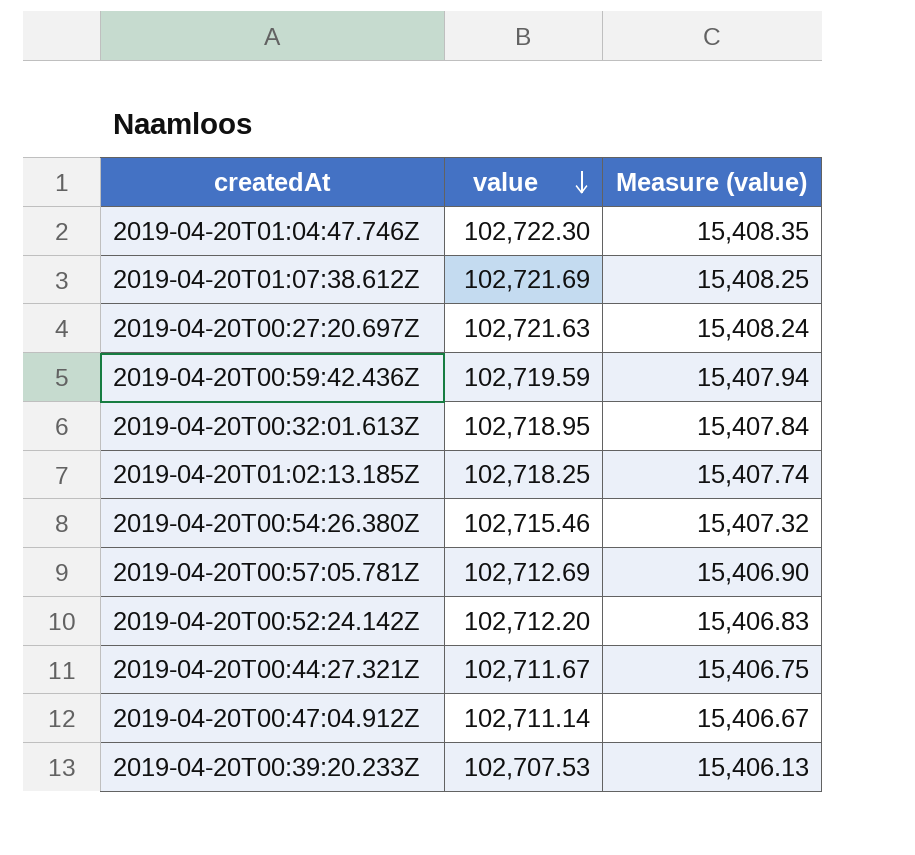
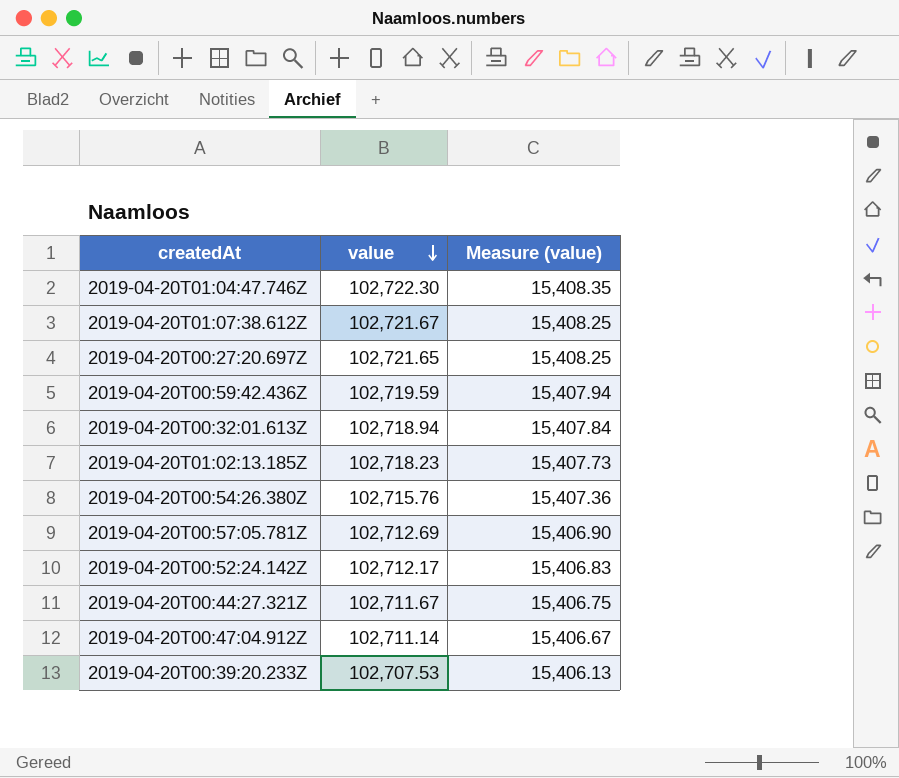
2019-04-20T01:07:38.612Z | value: 102,721.69 -> 102,721.67
2019-04-20T00:27:20.697Z | value: 102,721.63 -> 102,721.65
2019-04-20T00:27:20.697Z | Measure (value): 15,408.24 -> 15,408.25
2019-04-20T00:32:01.613Z | value: 102,718.95 -> 102,718.94
2019-04-20T01:02:13.185Z | value: 102,718.25 -> 102,718.23
2019-04-20T01:02:13.185Z | Measure (value): 15,407.74 -> 15,407.73
2019-04-20T00:54:26.380Z | value: 102,715.46 -> 102,715.76
2019-04-20T00:54:26.380Z | Measure (value): 15,407.32 -> 15,407.36
2019-04-20T00:52:24.142Z | value: 102,712.20 -> 102,712.17

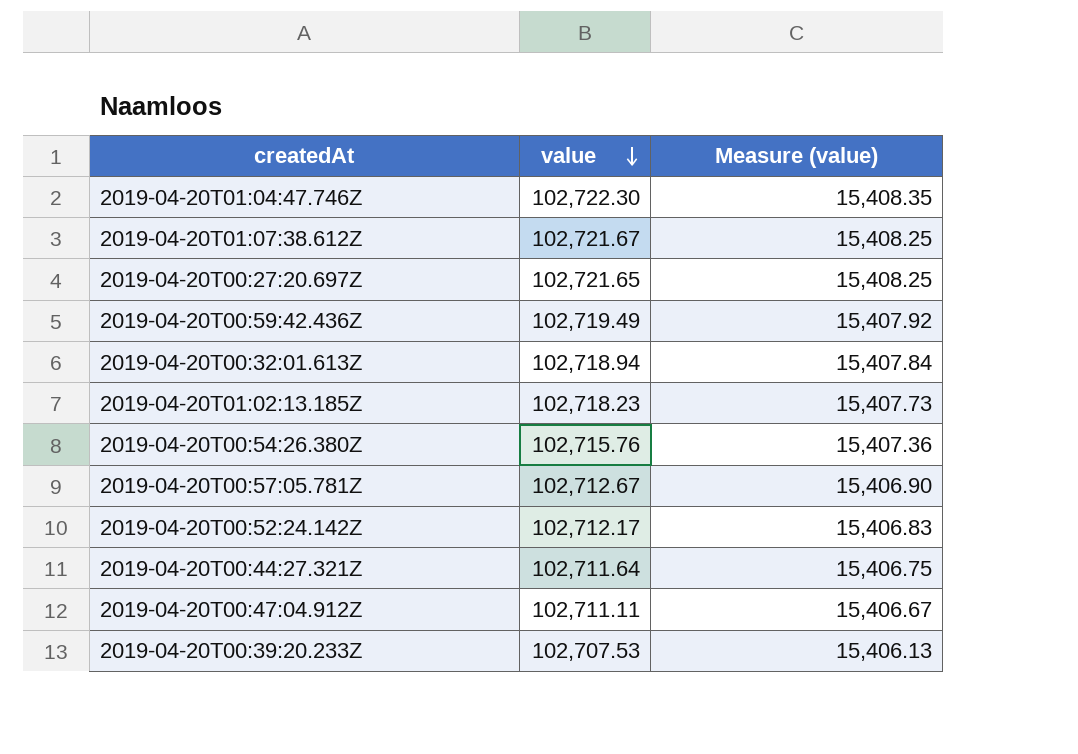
2019-04-20T00:59:42.436Z | value: 102,719.59 -> 102,719.49
2019-04-20T00:59:42.436Z | Measure (value): 15,407.94 -> 15,407.92
2019-04-20T00:57:05.781Z | value: 102,712.69 -> 102,712.67
2019-04-20T00:44:27.321Z | value: 102,711.67 -> 102,711.64
2019-04-20T00:47:04.912Z | value: 102,711.14 -> 102,711.11

